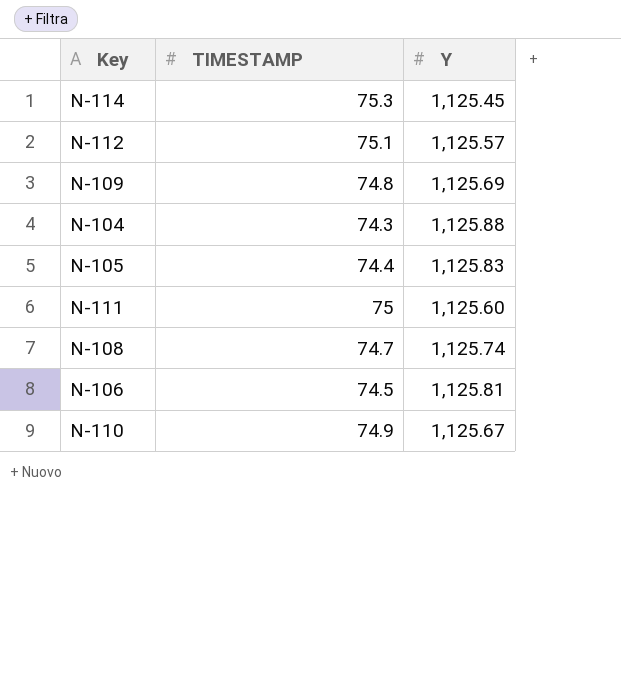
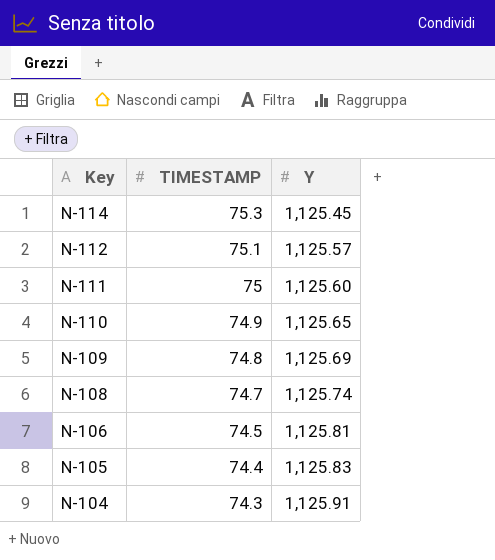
row order: none -> Key descending
N-110 | Y: 1,125.67 -> 1,125.65
N-104 | Y: 1,125.88 -> 1,125.91

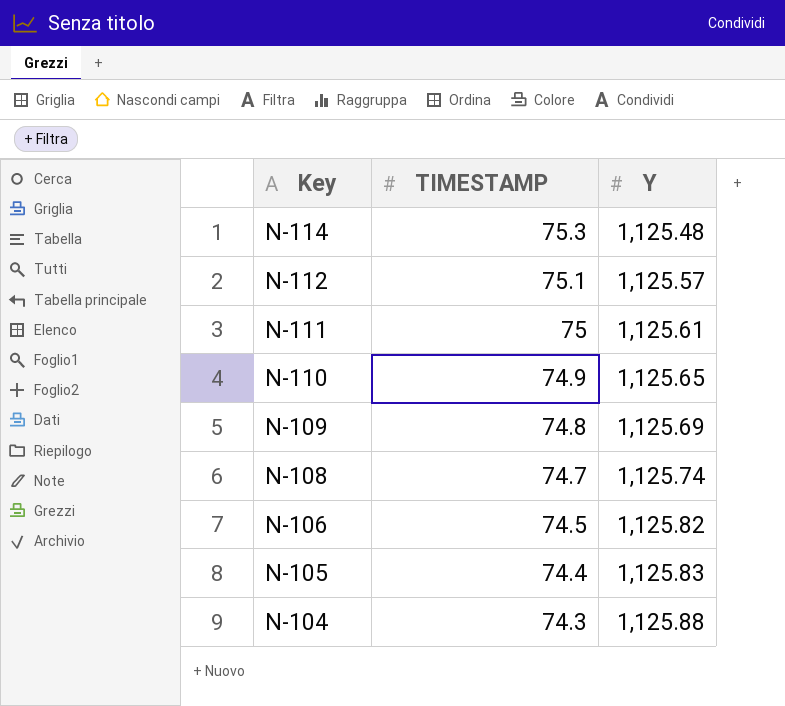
N-114 | Y: 1,125.45 -> 1,125.48
N-111 | Y: 1,125.60 -> 1,125.61
N-106 | Y: 1,125.81 -> 1,125.82
N-104 | Y: 1,125.91 -> 1,125.88

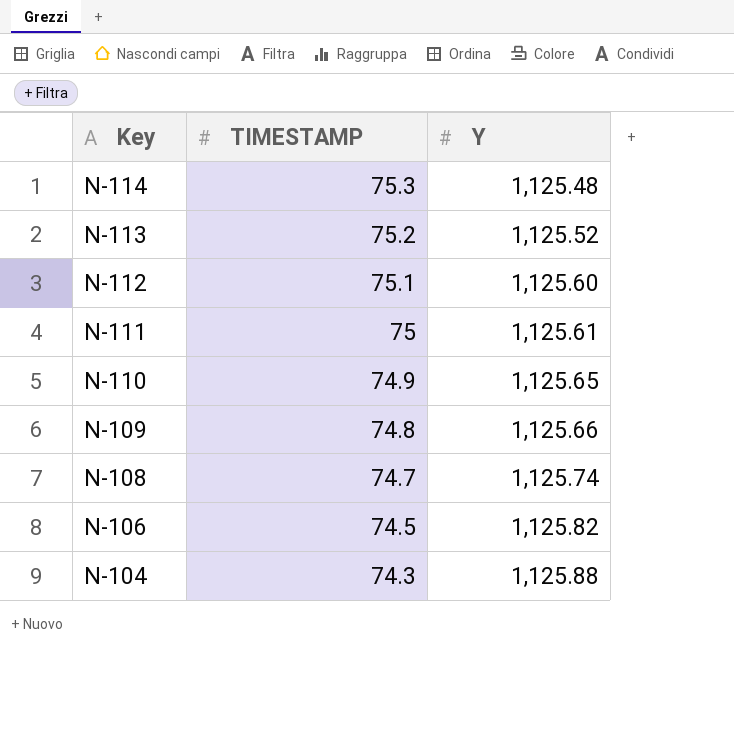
row N-105: 74.4 | 1,125.83 -> none
row N-113: none -> 75.2 | 1,125.52
N-112 | Y: 1,125.57 -> 1,125.60
N-109 | Y: 1,125.69 -> 1,125.66

